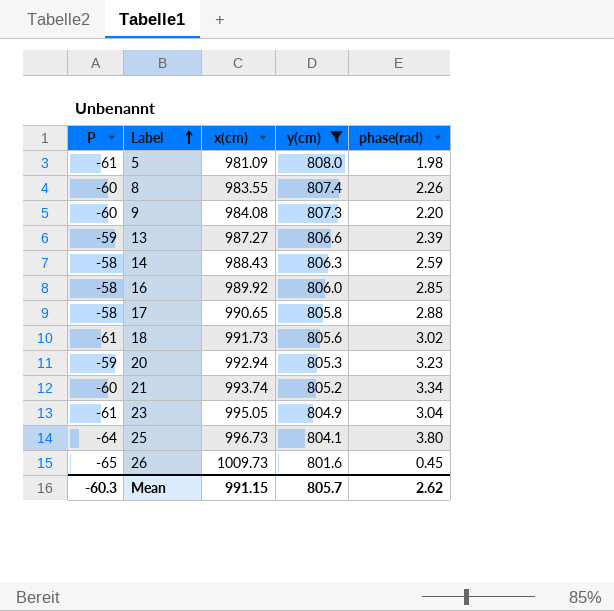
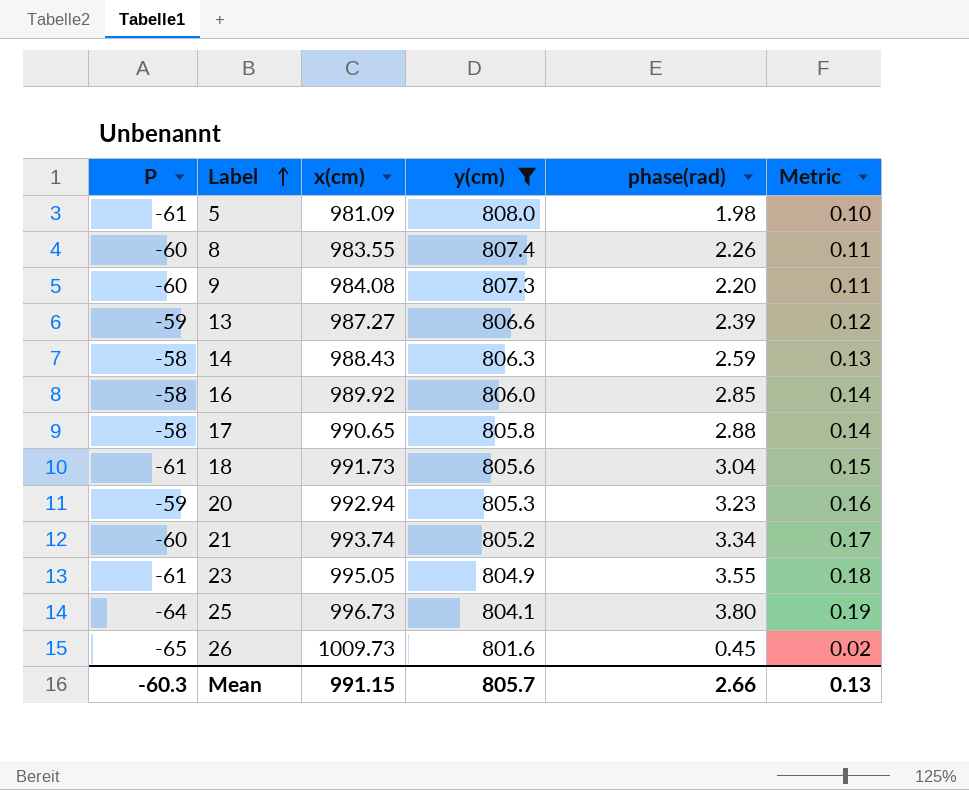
column Metric | formula: none -> [phase(rad)] * 0.05
18 | phase(rad): 3.02 -> 3.04
23 | phase(rad): 3.04 -> 3.55
Mean | phase(rad): 2.62 -> 2.66

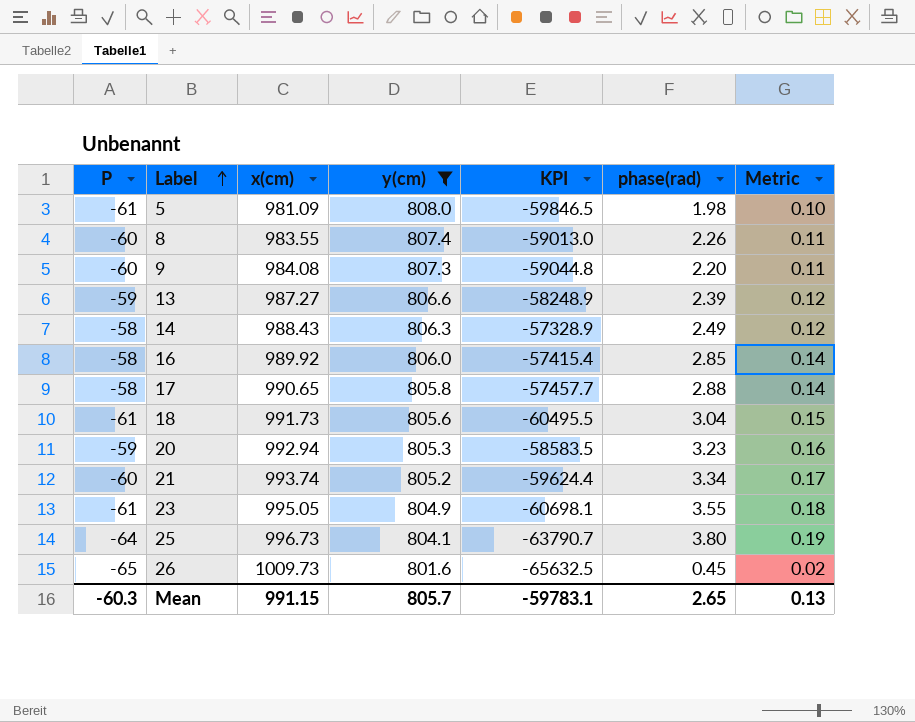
column KPI | formula: none -> [P] * [x(cm)]
14 | phase(rad): 2.59 -> 2.49
14 | Metric: 0.13 -> 0.12
Mean | phase(rad): 2.66 -> 2.65

